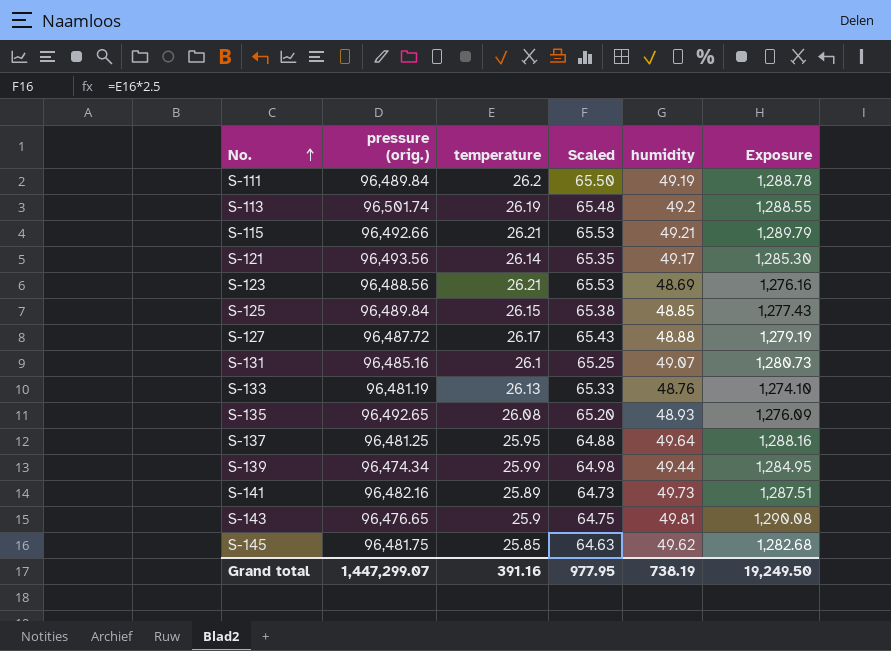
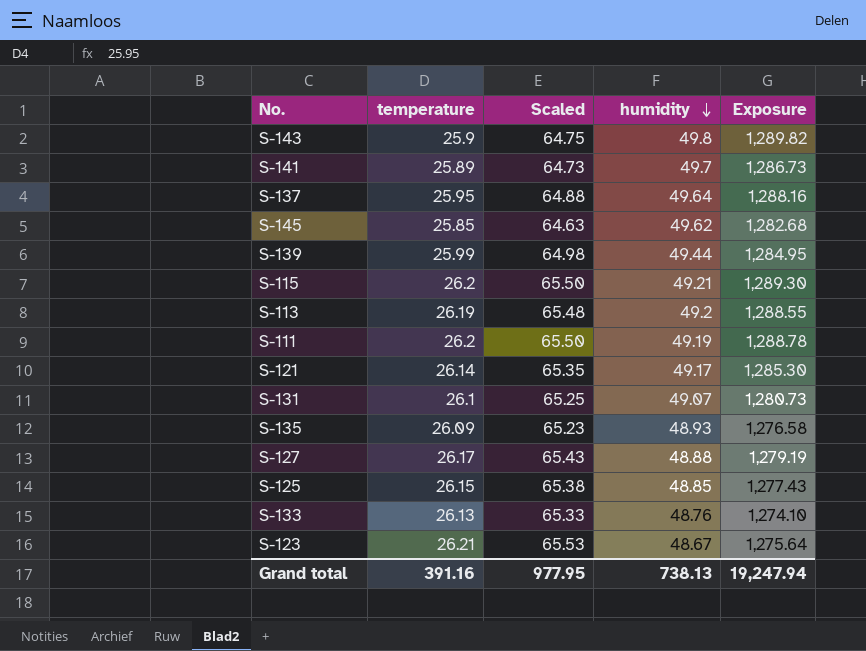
row order: No. ascending -> humidity descending
column pressure (orig.) | position: 2 -> none
S-143 | humidity: 49.81 -> 49.8
S-143 | Exposure: 1,290.08 -> 1,289.82
S-141 | humidity: 49.73 -> 49.7
S-141 | Exposure: 1,287.51 -> 1,286.73
S-115 | temperature: 26.21 -> 26.2
S-115 | Scaled: 65.53 -> 65.50
S-115 | Exposure: 1,289.79 -> 1,289.30
S-135 | temperature: 26.08 -> 26.09
S-135 | Scaled: 65.20 -> 65.23
S-135 | Exposure: 1,276.09 -> 1,276.58
S-123 | humidity: 48.69 -> 48.67
S-123 | Exposure: 1,276.16 -> 1,275.64
Grand total | humidity: 738.19 -> 738.13
Grand total | Exposure: 19,249.50 -> 19,247.94

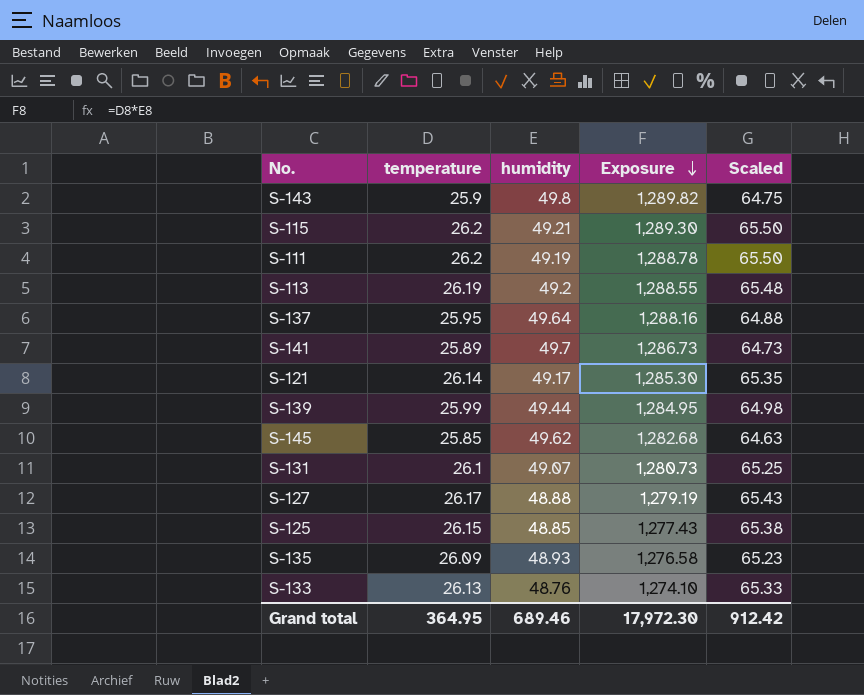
row order: humidity descending -> Exposure descending
column Scaled | position: 3 -> 5
row S-123: 26.21 | 65.53 | 48.67 | 1,275.64 -> none
Grand total | temperature: 391.16 -> 364.95
Grand total | humidity: 738.13 -> 689.46
Grand total | Exposure: 19,247.94 -> 17,972.30
Grand total | Scaled: 977.95 -> 912.42

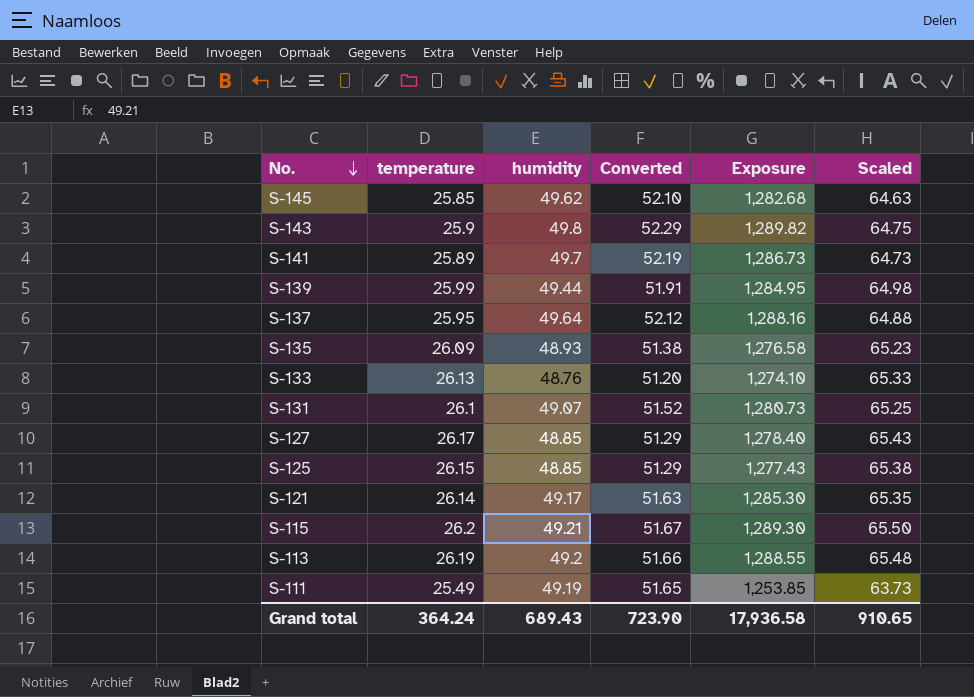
row order: Exposure descending -> No. descending
column Converted | formula: none -> [humidity] * 1.05
S-127 | humidity: 48.88 -> 48.85
S-127 | Exposure: 1,279.19 -> 1,278.40
S-111 | temperature: 26.2 -> 25.49
S-111 | Exposure: 1,288.78 -> 1,253.85
S-111 | Scaled: 65.50 -> 63.73
Grand total | temperature: 364.95 -> 364.24
Grand total | humidity: 689.46 -> 689.43
Grand total | Exposure: 17,972.30 -> 17,936.58
Grand total | Scaled: 912.42 -> 910.65

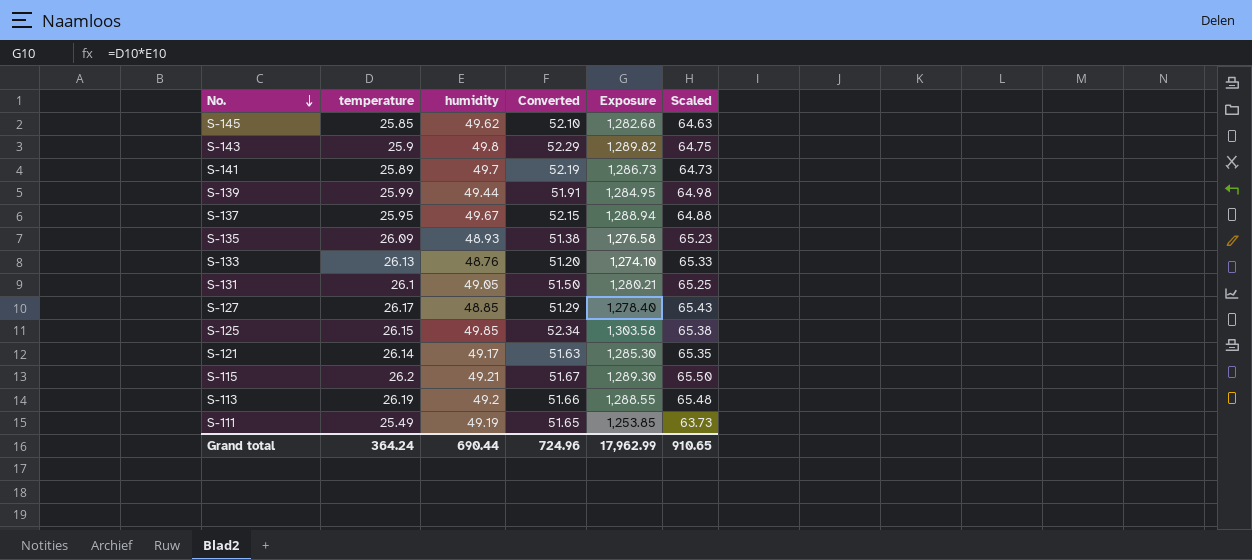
S-137 | humidity: 49.64 -> 49.67
S-137 | Converted: 52.12 -> 52.15
S-137 | Exposure: 1,288.16 -> 1,288.94
S-131 | humidity: 49.07 -> 49.05
S-131 | Converted: 51.52 -> 51.50
S-131 | Exposure: 1,280.73 -> 1,280.21
S-125 | humidity: 48.85 -> 49.85
S-125 | Converted: 51.29 -> 52.34
S-125 | Exposure: 1,277.43 -> 1,303.58
Grand total | humidity: 689.43 -> 690.44
Grand total | Converted: 723.90 -> 724.96
Grand total | Exposure: 17,936.58 -> 17,962.99

